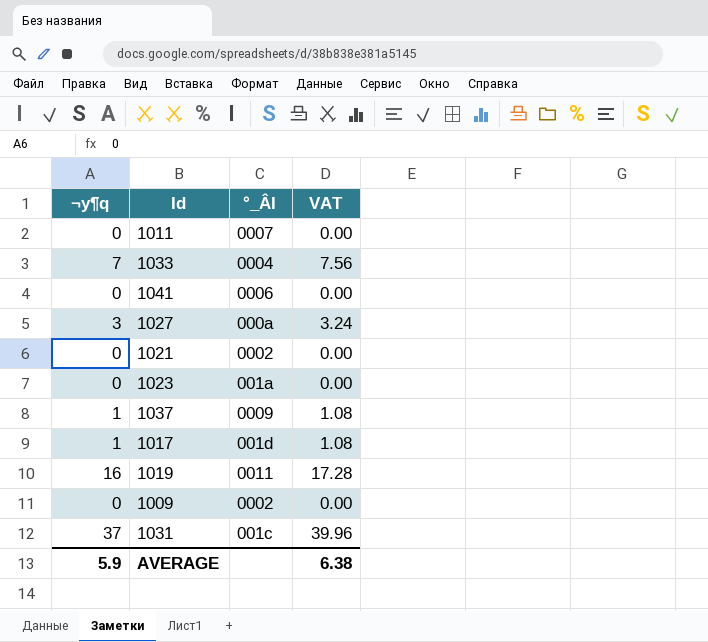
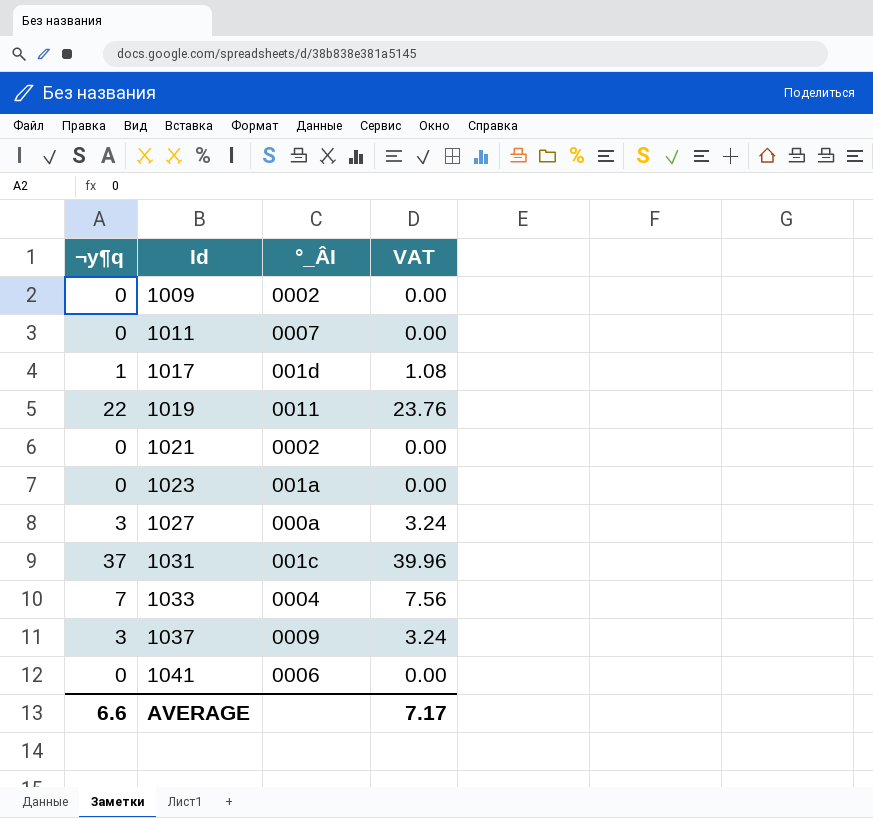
row order: none -> Id ascending
1019 | ¬y¶q: 16 -> 22
1019 | VAT: 17.28 -> 23.76
1037 | ¬y¶q: 1 -> 3
1037 | VAT: 1.08 -> 3.24
AVERAGE | ¬y¶q: 5.9 -> 6.6
AVERAGE | VAT: 6.38 -> 7.17

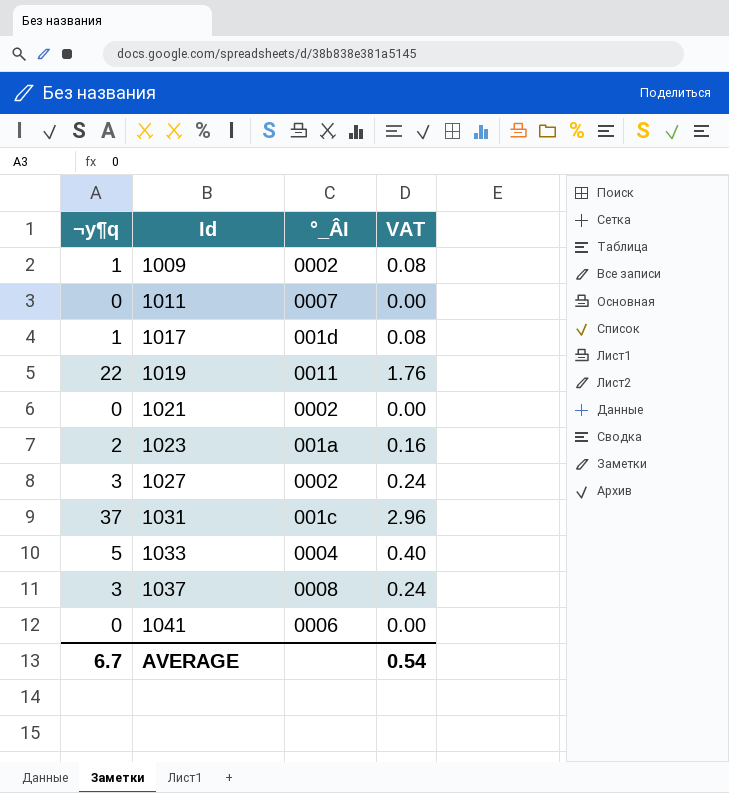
column VAT | formula: [¬y¶q] * 1.08 -> [¬y¶q] * 0.08
1009 | ¬y¶q: 0 -> 1
1023 | ¬y¶q: 0 -> 2
1027 | °_ÂI: 000a -> 0002
1033 | ¬y¶q: 7 -> 5
1037 | °_ÂI: 0009 -> 0008
AVERAGE | ¬y¶q: 6.6 -> 6.7
AVERAGE | VAT: 7.17 -> 0.54

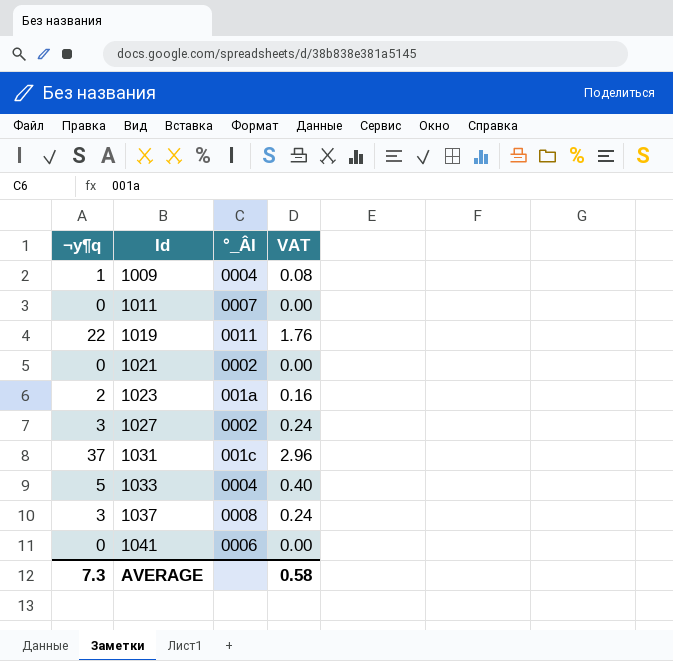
row 1017: 1 | 001d | 0.08 -> none
1009 | °_ÂI: 0002 -> 0004
AVERAGE | ¬y¶q: 6.7 -> 7.3
AVERAGE | VAT: 0.54 -> 0.58

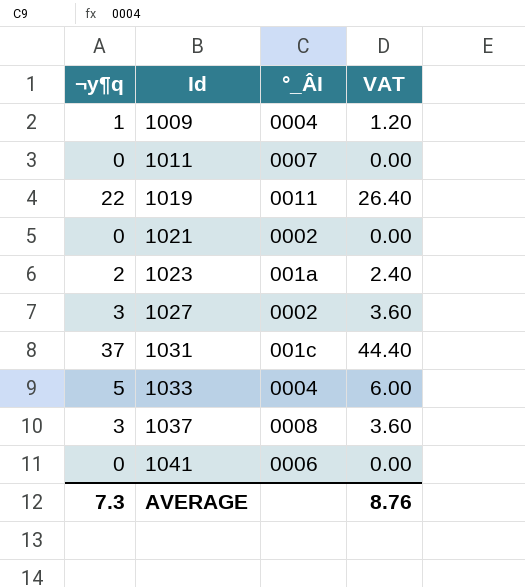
column VAT | formula: [¬y¶q] * 0.08 -> [¬y¶q] * 1.2
AVERAGE | VAT: 0.58 -> 8.76

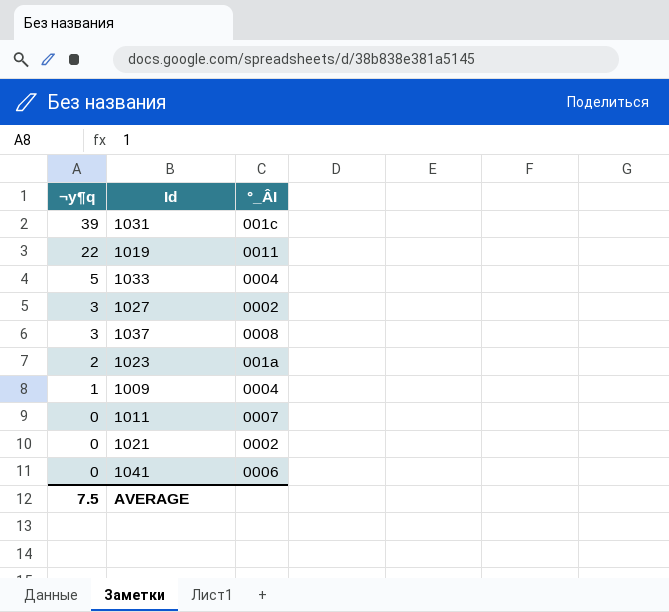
row order: Id ascending -> ¬y¶q descending
column VAT | formula: [¬y¶q] * 1.2 -> none
1031 | ¬y¶q: 37 -> 39
AVERAGE | ¬y¶q: 7.3 -> 7.5

